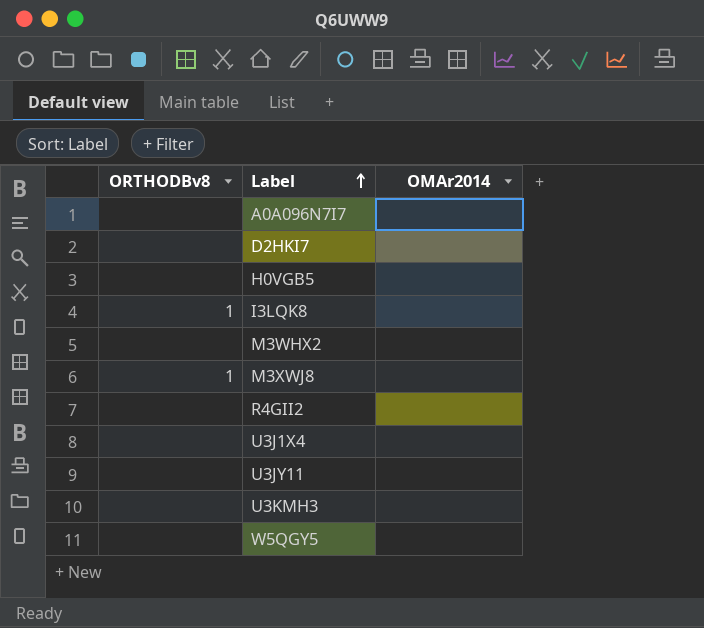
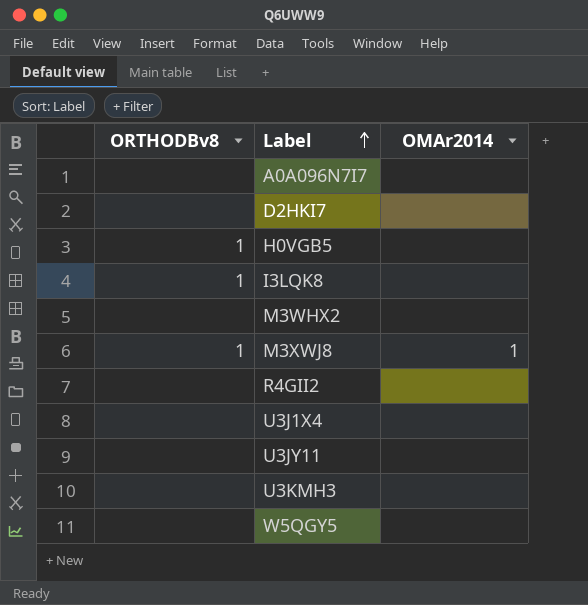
H0VGB5 | ORTHODBv8: none -> 1
M3XWJ8 | OMAr2014: none -> 1

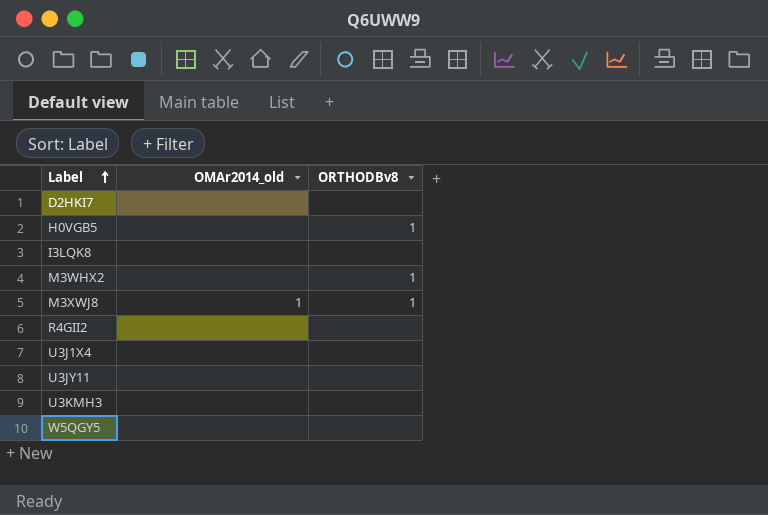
column name: OMAr2014 -> OMAr2014_old
column ORTHODBv8 | position: 1 -> 3
row A0A096N7I7: none | none -> none
I3LQK8 | ORTHODBv8: 1 -> none
M3WHX2 | ORTHODBv8: none -> 1

